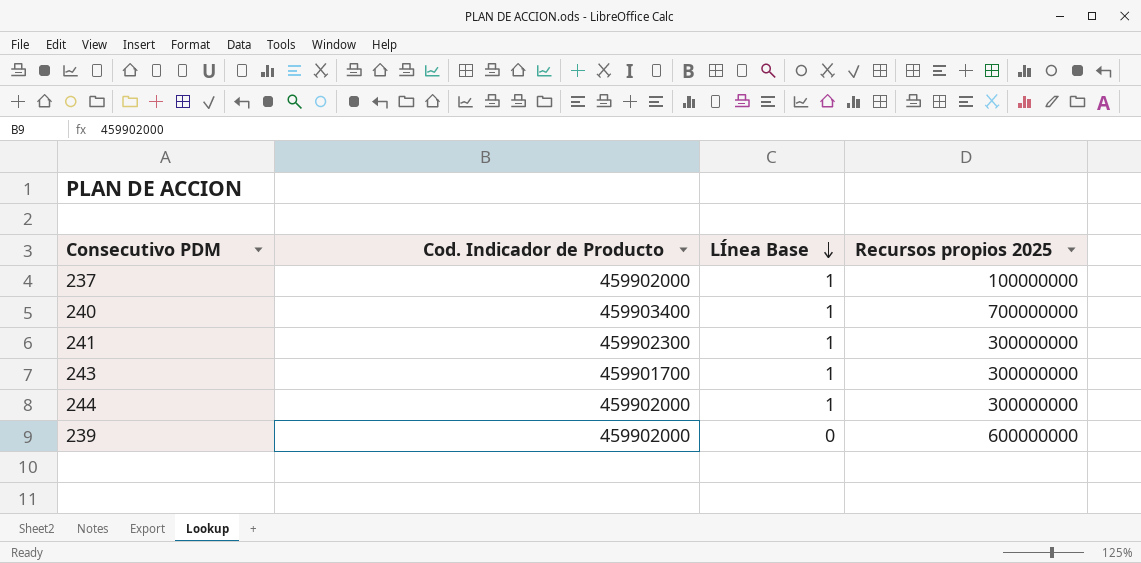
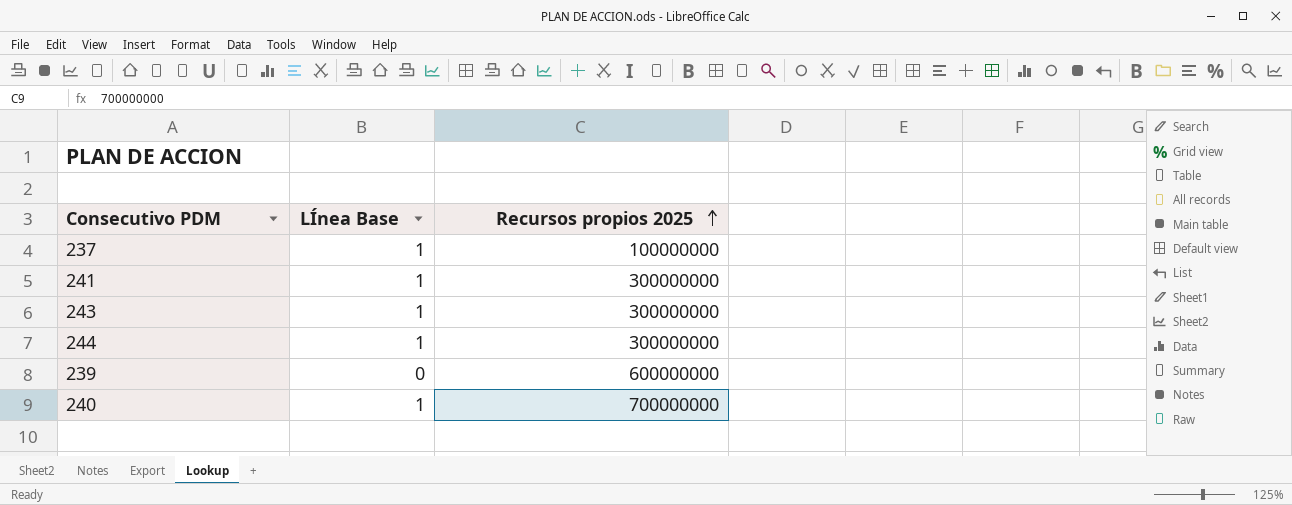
row order: LÍnea Base descending -> Recursos propios 2025 ascending
column Cod. Indicador de Producto | position: 2 -> none

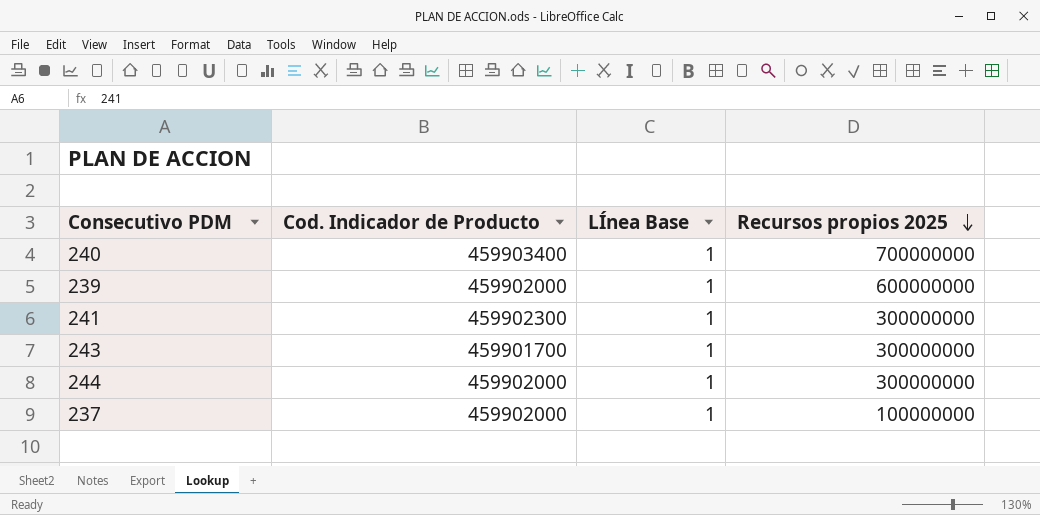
row order: Recursos propios 2025 ascending -> Recursos propios 2025 descending
column Cod. Indicador de Producto | position: none -> 2
239 | LÍnea Base: 0 -> 1

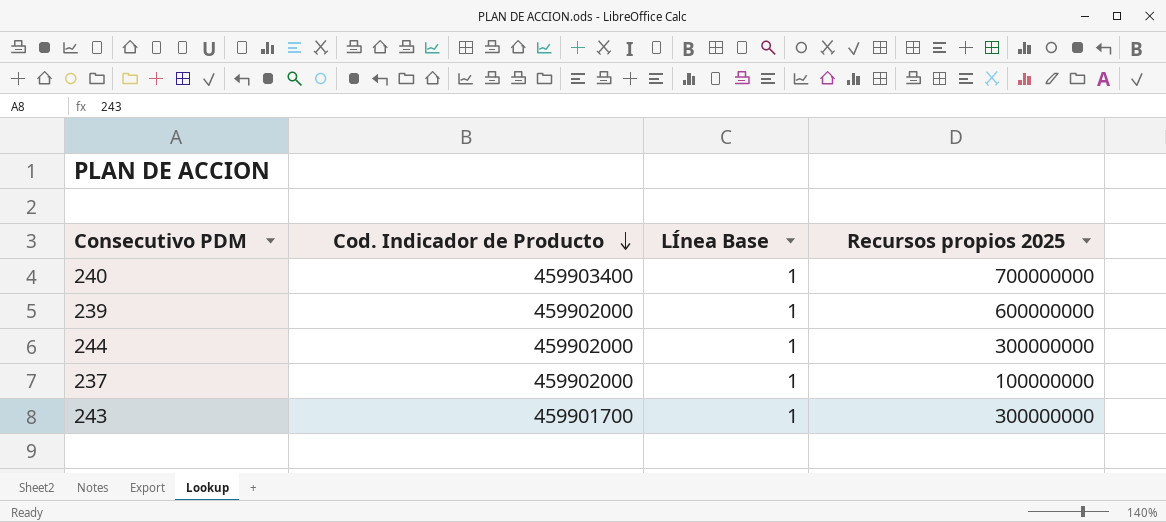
row order: Recursos propios 2025 descending -> Cod. Indicador de Producto descending
row 241: 459902300 | 1 | 300000000 -> none

